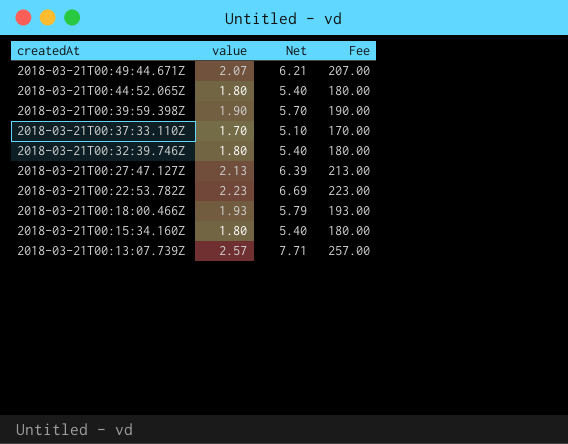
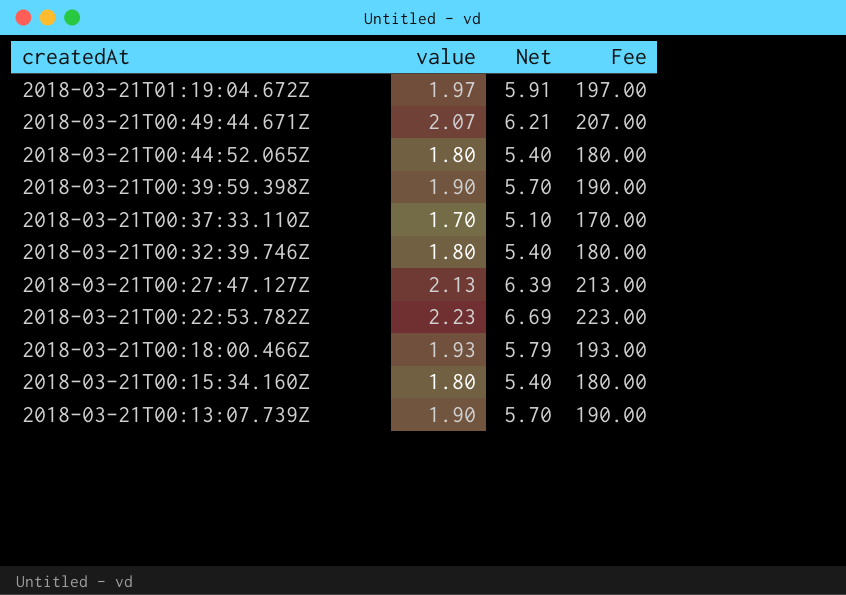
row 2018-03-21T01:19:04.672Z: none -> 1.97 | 5.91 | 197.00
2018-03-21T00:13:07.739Z | value: 2.57 -> 1.90
2018-03-21T00:13:07.739Z | Net: 7.71 -> 5.70
2018-03-21T00:13:07.739Z | Fee: 257.00 -> 190.00

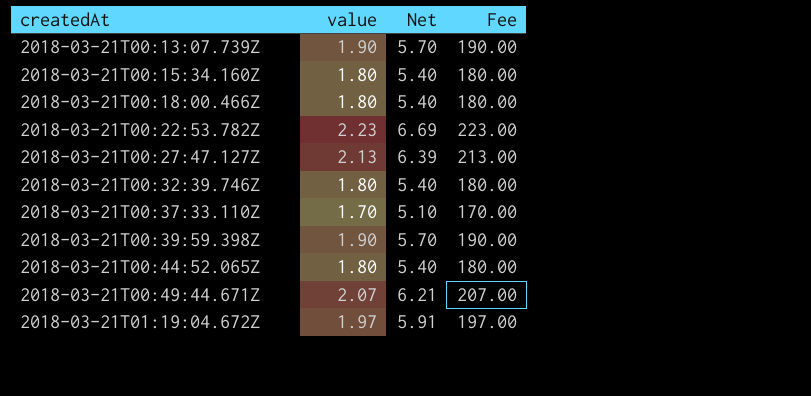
row order: createdAt descending -> createdAt ascending
2018-03-21T00:18:00.466Z | value: 1.93 -> 1.80
2018-03-21T00:18:00.466Z | Net: 5.79 -> 5.40
2018-03-21T00:18:00.466Z | Fee: 193.00 -> 180.00

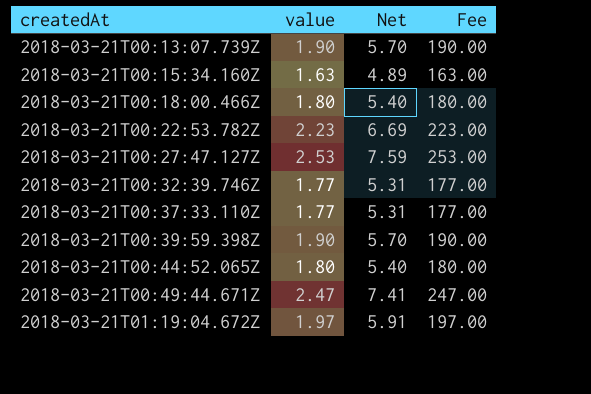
2018-03-21T00:15:34.160Z | value: 1.80 -> 1.63
2018-03-21T00:15:34.160Z | Net: 5.40 -> 4.89
2018-03-21T00:15:34.160Z | Fee: 180.00 -> 163.00
2018-03-21T00:27:47.127Z | value: 2.13 -> 2.53
2018-03-21T00:27:47.127Z | Net: 6.39 -> 7.59
2018-03-21T00:27:47.127Z | Fee: 213.00 -> 253.00
2018-03-21T00:32:39.746Z | value: 1.80 -> 1.77
2018-03-21T00:32:39.746Z | Net: 5.40 -> 5.31
2018-03-21T00:32:39.746Z | Fee: 180.00 -> 177.00
2018-03-21T00:37:33.110Z | value: 1.70 -> 1.77
2018-03-21T00:37:33.110Z | Net: 5.10 -> 5.31
2018-03-21T00:37:33.110Z | Fee: 170.00 -> 177.00
2018-03-21T00:49:44.671Z | value: 2.07 -> 2.47
2018-03-21T00:49:44.671Z | Net: 6.21 -> 7.41
2018-03-21T00:49:44.671Z | Fee: 207.00 -> 247.00

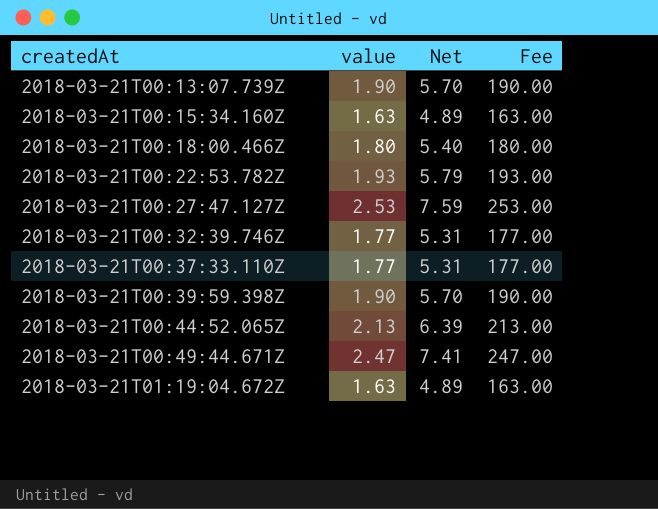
2018-03-21T00:22:53.782Z | value: 2.23 -> 1.93
2018-03-21T00:22:53.782Z | Net: 6.69 -> 5.79
2018-03-21T00:22:53.782Z | Fee: 223.00 -> 193.00
2018-03-21T00:44:52.065Z | value: 1.80 -> 2.13
2018-03-21T00:44:52.065Z | Net: 5.40 -> 6.39
2018-03-21T00:44:52.065Z | Fee: 180.00 -> 213.00
2018-03-21T01:19:04.672Z | value: 1.97 -> 1.63
2018-03-21T01:19:04.672Z | Net: 5.91 -> 4.89
2018-03-21T01:19:04.672Z | Fee: 197.00 -> 163.00

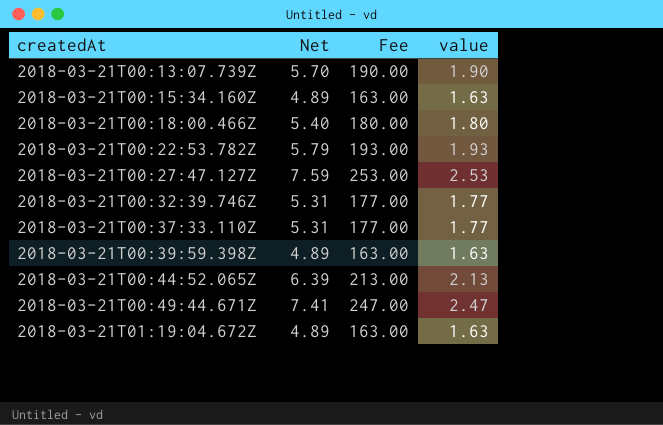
column value | position: 2 -> 4
2018-03-21T00:39:59.398Z | Net: 5.70 -> 4.89
2018-03-21T00:39:59.398Z | Fee: 190.00 -> 163.00
2018-03-21T00:39:59.398Z | value: 1.90 -> 1.63

